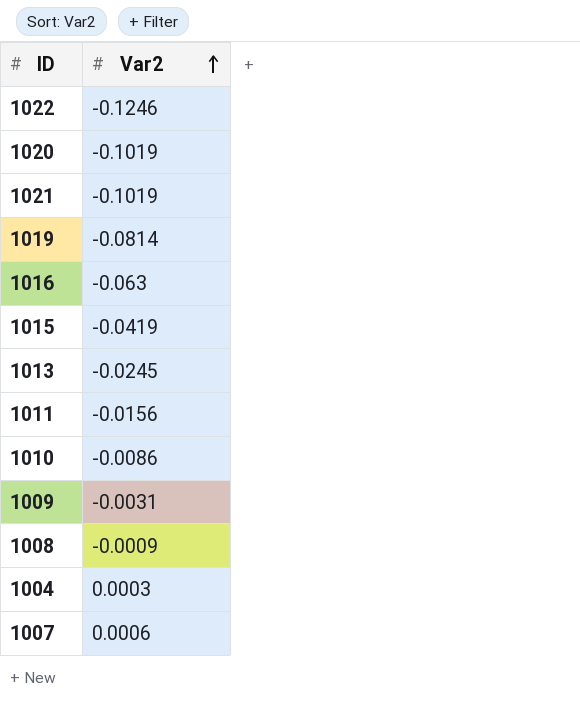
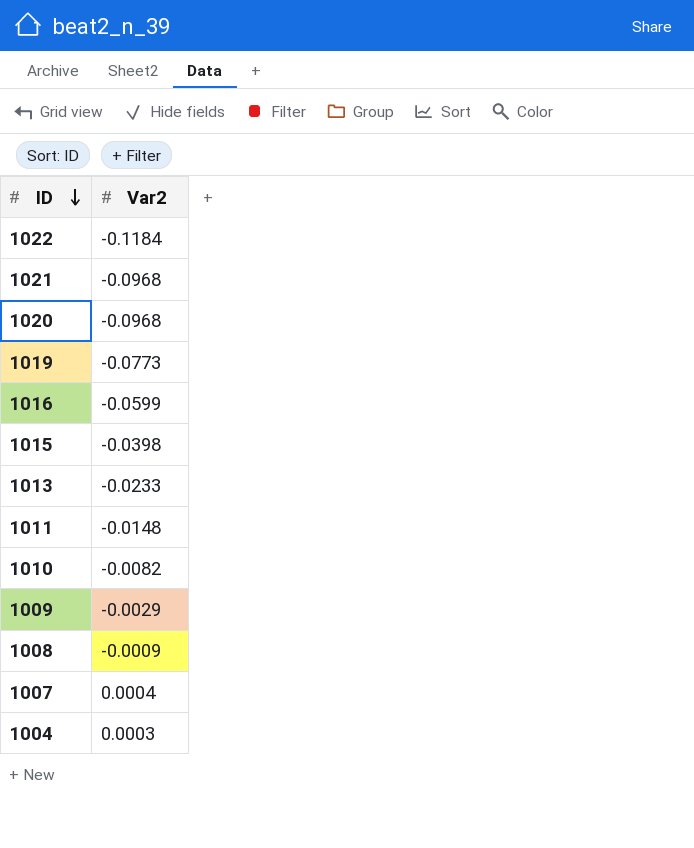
row order: Var2 ascending -> ID descending
1022 | Var2: -0.1246 -> -0.1184
1021 | Var2: -0.1019 -> -0.0968
1020 | Var2: -0.1019 -> -0.0968
1019 | Var2: -0.0814 -> -0.0773
1016 | Var2: -0.063 -> -0.0599
1015 | Var2: -0.0419 -> -0.0398
1013 | Var2: -0.0245 -> -0.0233
1011 | Var2: -0.0156 -> -0.0148
1010 | Var2: -0.0086 -> -0.0082
1009 | Var2: -0.0031 -> -0.0029
1007 | Var2: 0.0006 -> 0.0004

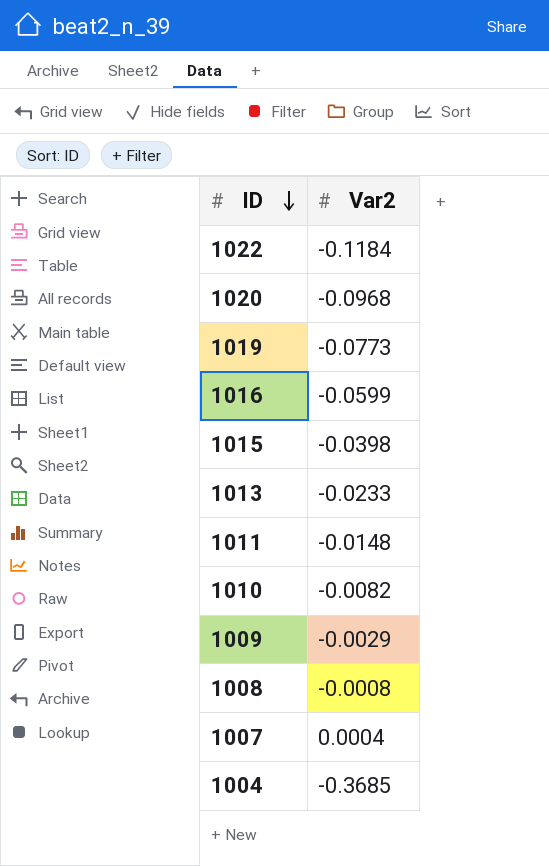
row 1021: -0.0968 -> none
1008 | Var2: -0.0009 -> -0.0008
1004 | Var2: 0.0003 -> -0.3685

